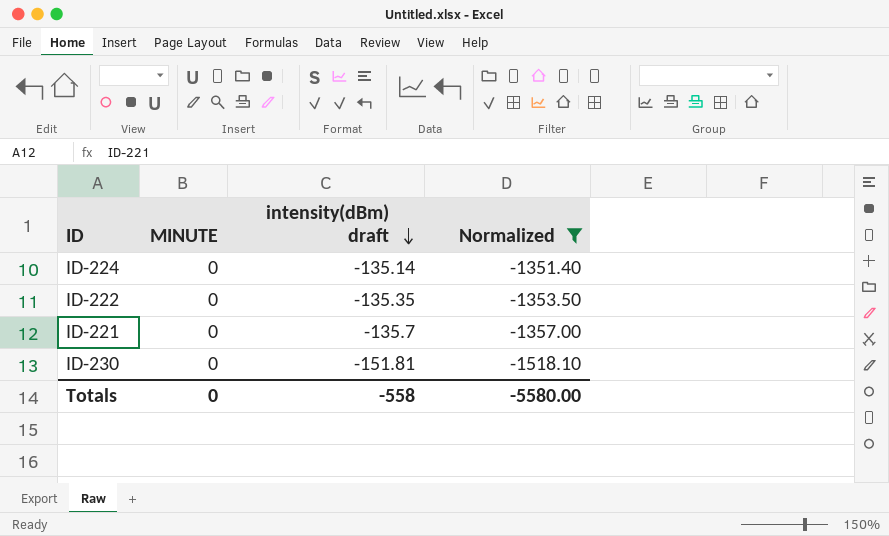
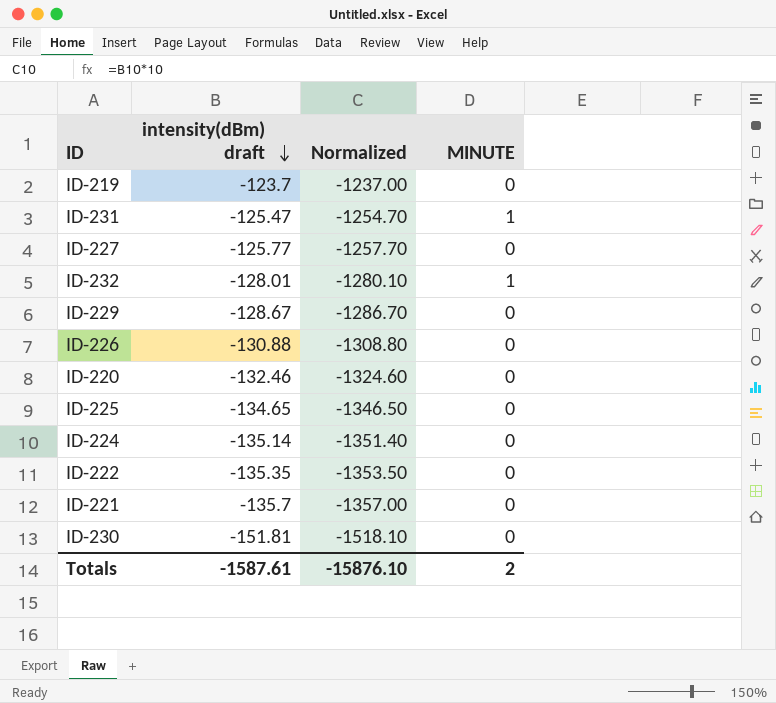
filter: Normalized <= -1351.40 -> none
column MINUTE | position: 2 -> 4
Totals | intensity(dBm) draft: -558 -> -1587.61
Totals | Normalized: -5580.00 -> -15876.10
Totals | MINUTE: 0 -> 2

